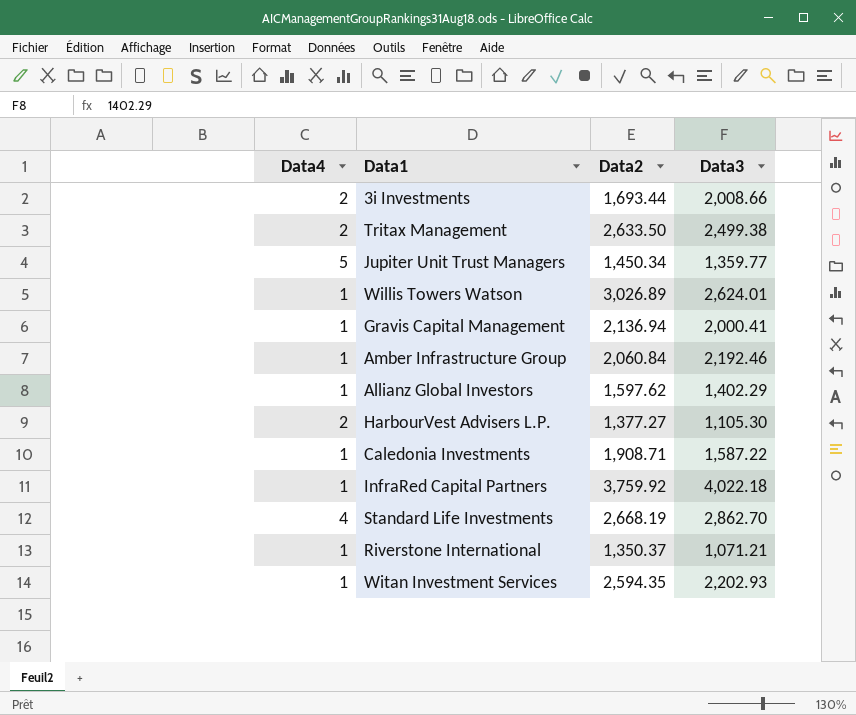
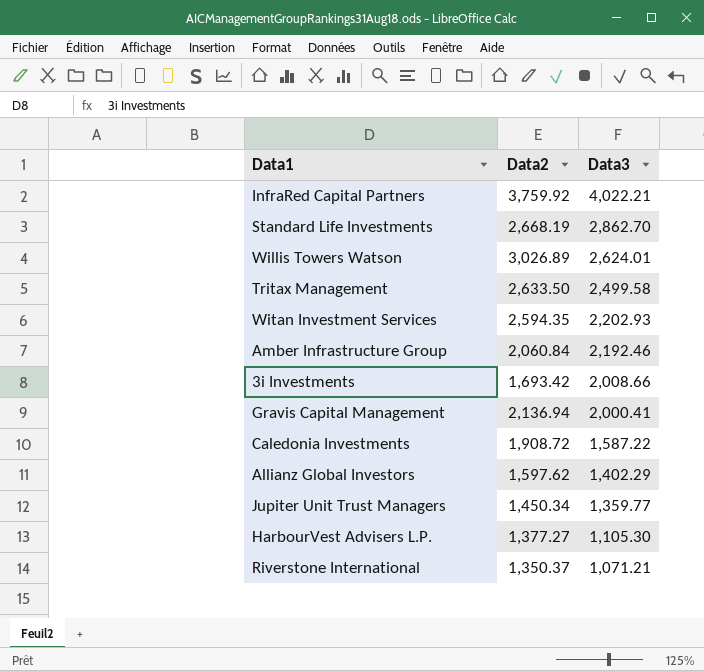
row order: none -> Data3 descending
column Data4 | position: 1 -> none
InfraRed Capital Partners | Data3: 4,022.18 -> 4,022.21
Tritax Management | Data3: 2,499.38 -> 2,499.58
3i Investments | Data2: 1,693.44 -> 1,693.42
Caledonia Investments | Data2: 1,908.71 -> 1,908.72

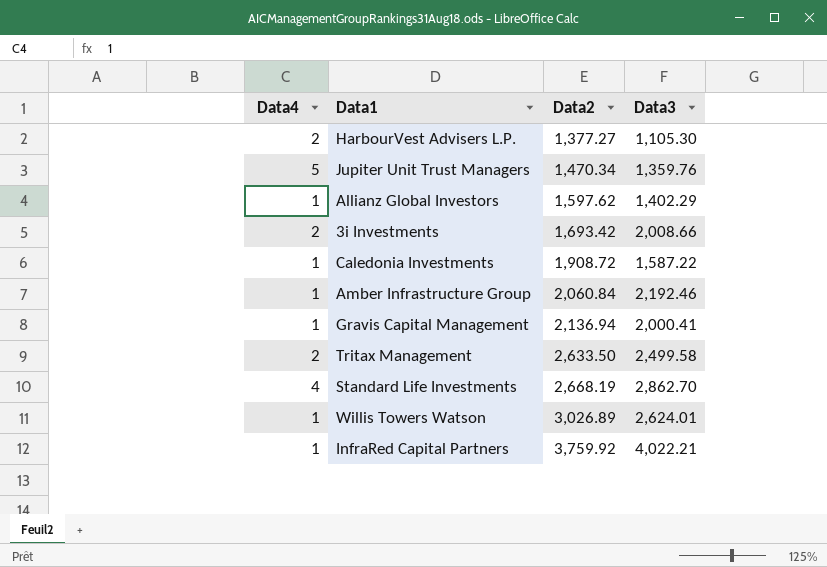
row order: Data3 descending -> Data2 ascending
column Data4 | position: none -> 1
row Witan Investment Services: 2,594.35 | 2,202.93 -> none
row Riverstone International: 1,350.37 | 1,071.21 -> none
Jupiter Unit Trust Managers | Data2: 1,450.34 -> 1,470.34
Jupiter Unit Trust Managers | Data3: 1,359.77 -> 1,359.76

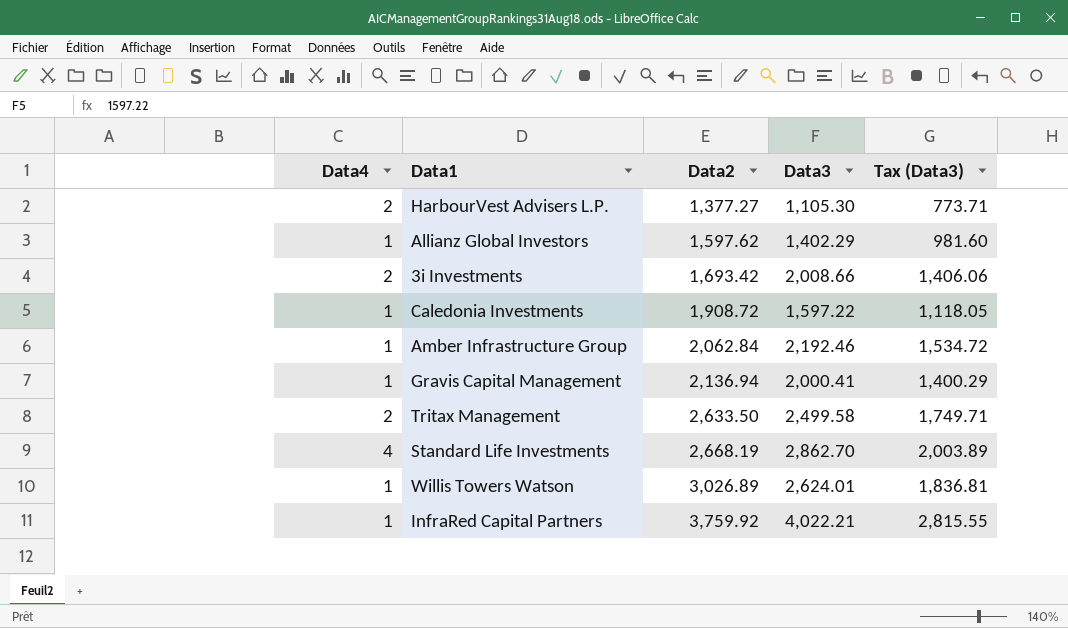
column Tax (Data3) | formula: none -> [Data3] * 0.7
row Jupiter Unit Trust Managers: 5 | 1,470.34 | 1,359.76 -> none
Caledonia Investments | Data3: 1,587.22 -> 1,597.22
Amber Infrastructure Group | Data2: 2,060.84 -> 2,062.84

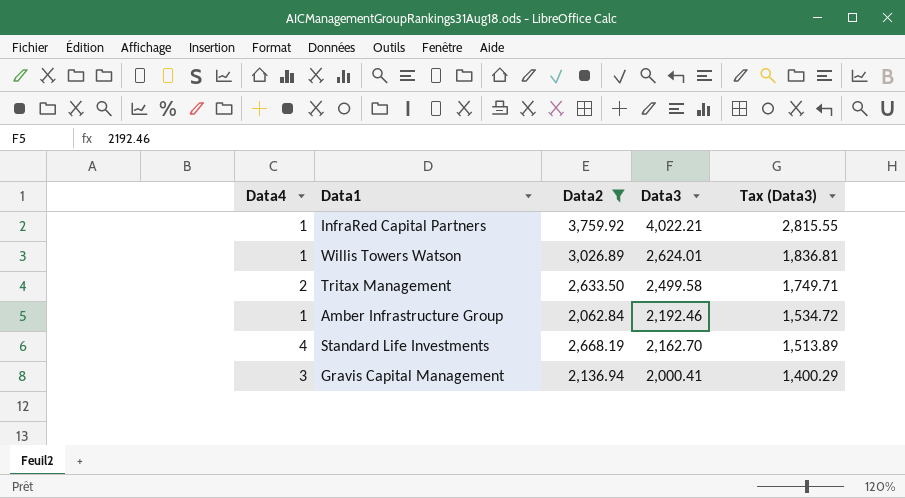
filter: none -> Data2 >= 2,062.84
row order: Data2 ascending -> Data3 descending
Standard Life Investments | Data3: 2,862.70 -> 2,162.70
Standard Life Investments | Tax (Data3): 2,003.89 -> 1,513.89
Gravis Capital Management | Data4: 1 -> 3

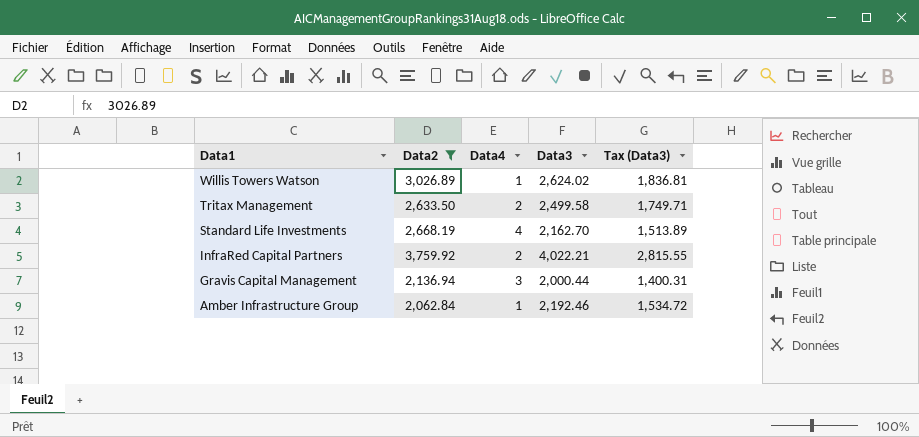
row order: Data3 descending -> Data1 descending
column Data4 | position: 1 -> 3
Willis Towers Watson | Data3: 2,624.01 -> 2,624.02
InfraRed Capital Partners | Data4: 1 -> 2
Gravis Capital Management | Data3: 2,000.41 -> 2,000.44
Gravis Capital Management | Tax (Data3): 1,400.29 -> 1,400.31

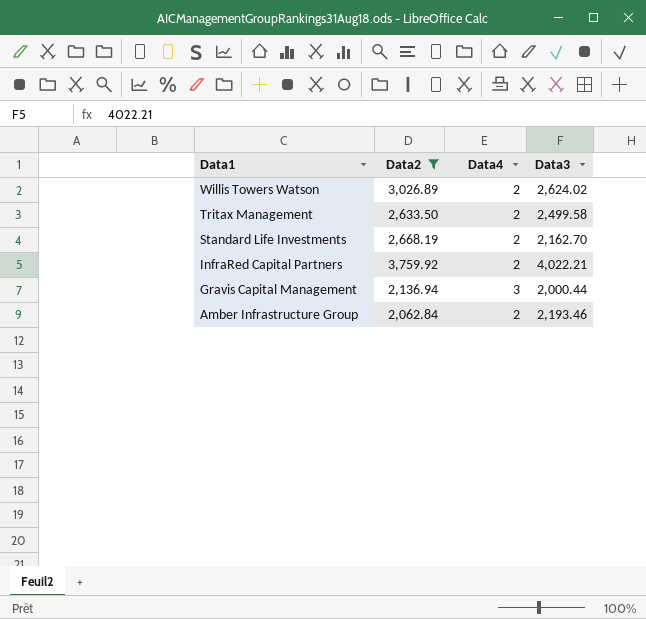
column Tax (Data3) | formula: [Data3] * 0.7 -> none
Willis Towers Watson | Data4: 1 -> 2
Standard Life Investments | Data4: 4 -> 2
Amber Infrastructure Group | Data4: 1 -> 2
Amber Infrastructure Group | Data3: 2,192.46 -> 2,193.46

